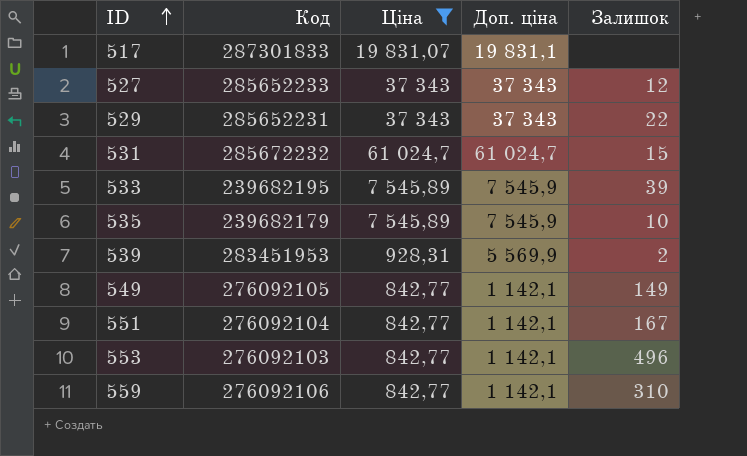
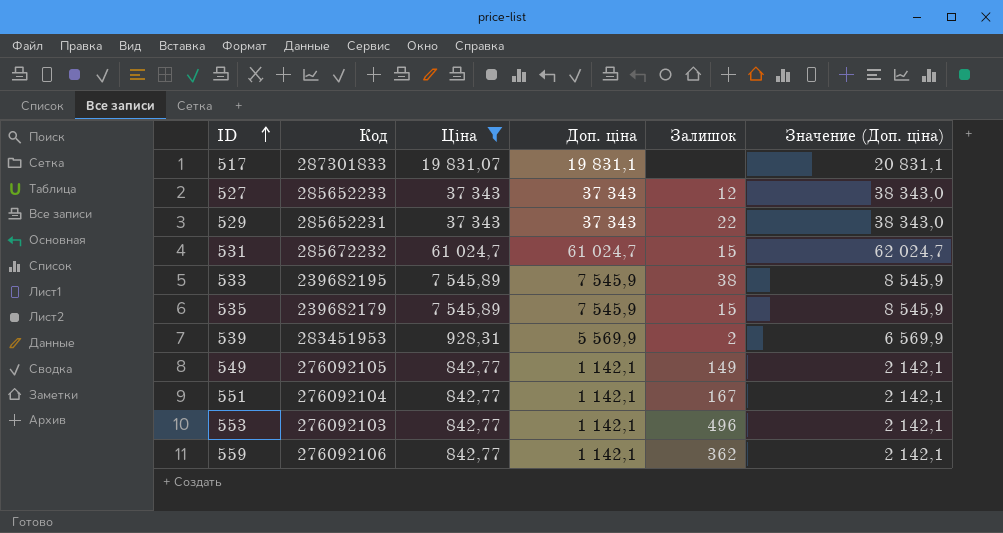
column Значение (Доп. ціна) | formula: none -> [Доп. ціна] + 1000
533 | Залишок: 39 -> 38
535 | Залишок: 10 -> 15
559 | Залишок: 310 -> 362

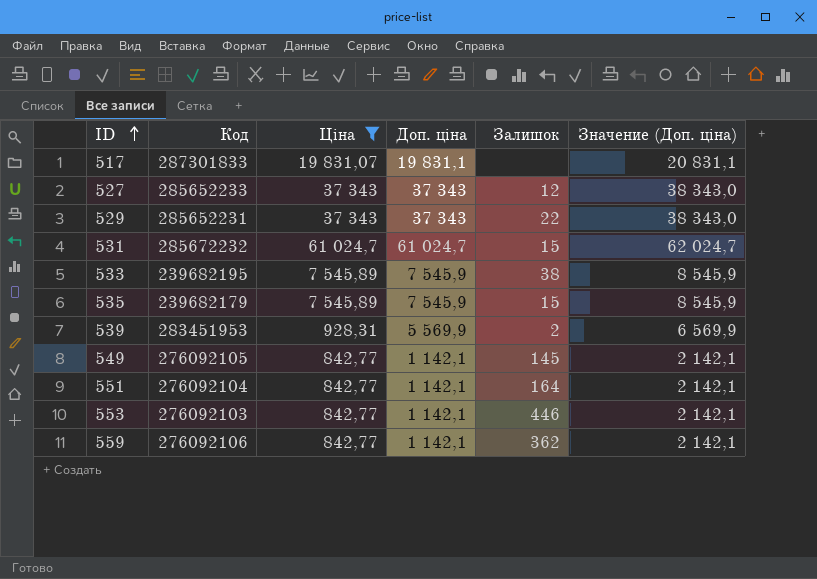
549 | Залишок: 149 -> 145
551 | Залишок: 167 -> 164
553 | Залишок: 496 -> 446

